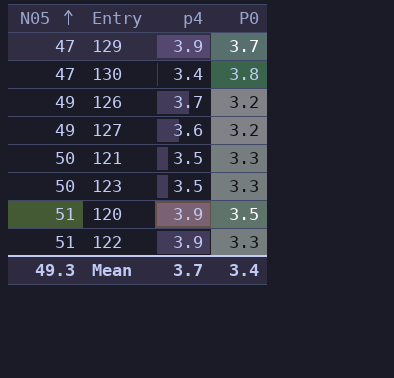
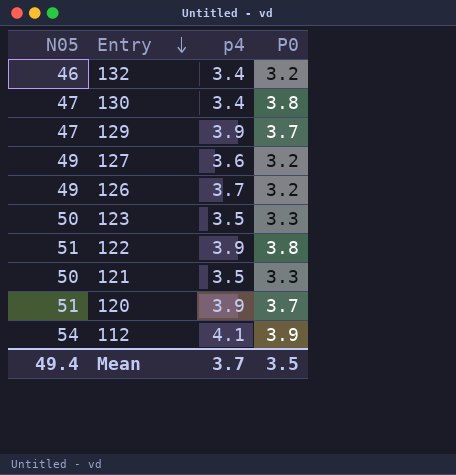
row order: N05 ascending -> Entry descending
row 132: none -> 46 | 3.4 | 3.2
122 | P0: 3.3 -> 3.8
120 | P0: 3.5 -> 3.7
row 112: none -> 54 | 4.1 | 3.9
Mean | N05: 49.3 -> 49.4
Mean | P0: 3.4 -> 3.5

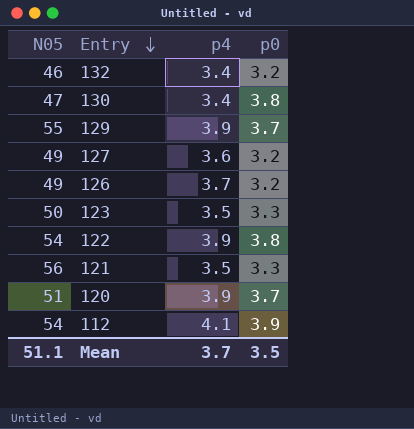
column name: P0 -> p0
129 | N05: 47 -> 55
122 | N05: 51 -> 54
121 | N05: 50 -> 56
Mean | N05: 49.4 -> 51.1

